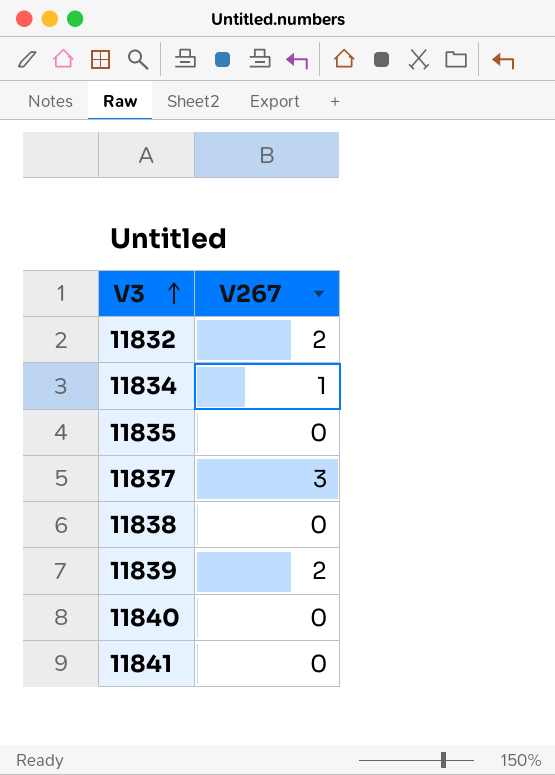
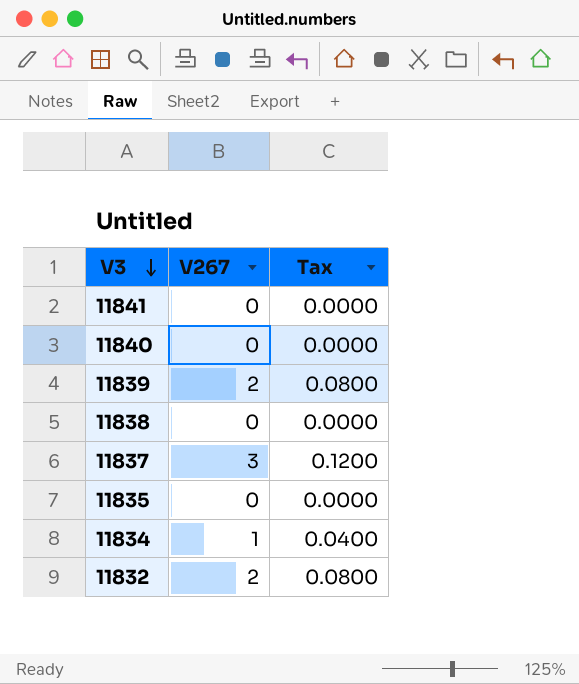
row order: V3 ascending -> V3 descending
column Tax | formula: none -> [V267] * 0.04

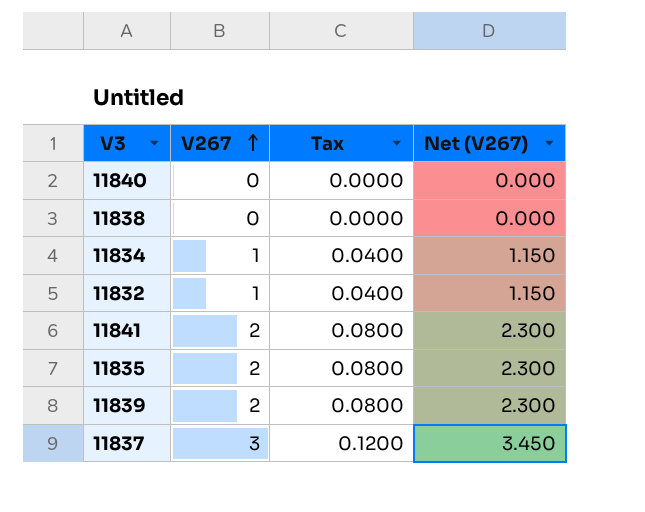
row order: V3 descending -> V267 ascending
column Net (V267) | formula: none -> [V267] * 1.15
11832 | V267: 2 -> 1
11832 | Tax: 0.0800 -> 0.0400
11841 | V267: 0 -> 2
11841 | Tax: 0.0000 -> 0.0800
11835 | V267: 0 -> 2
11835 | Tax: 0.0000 -> 0.0800

